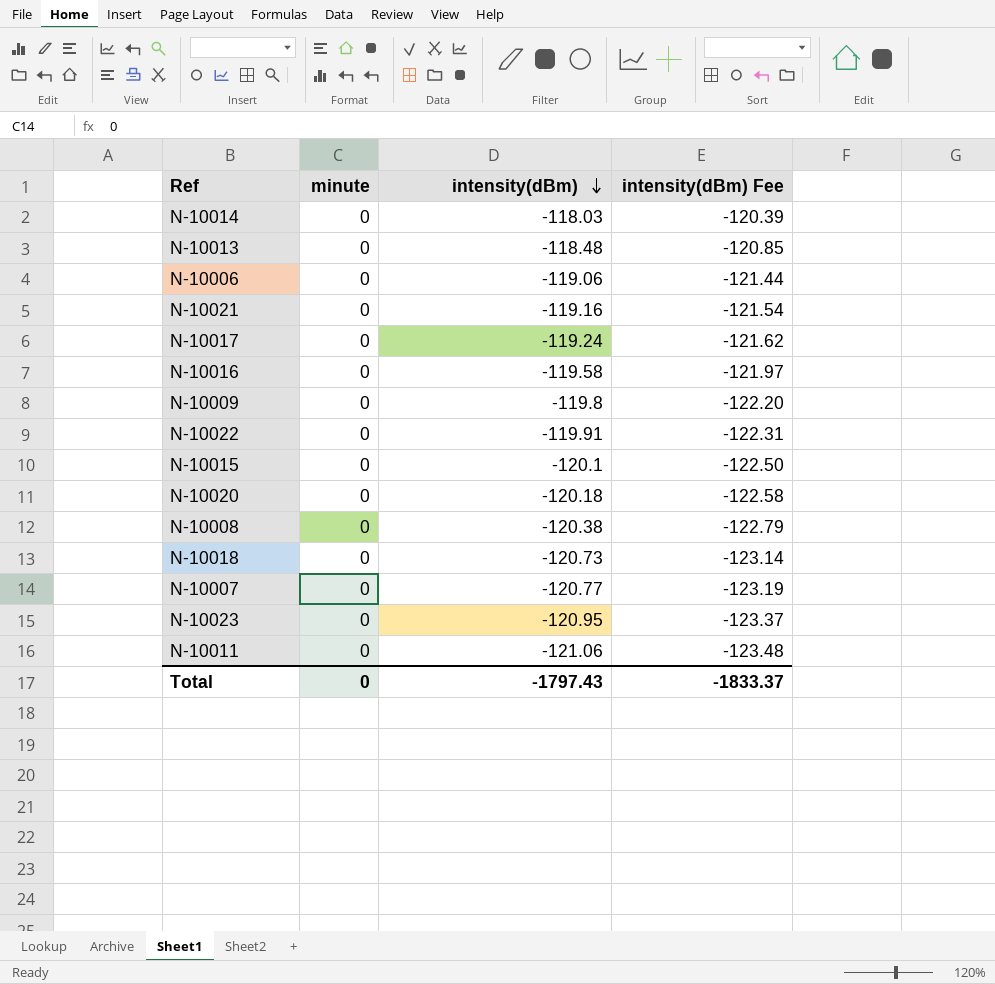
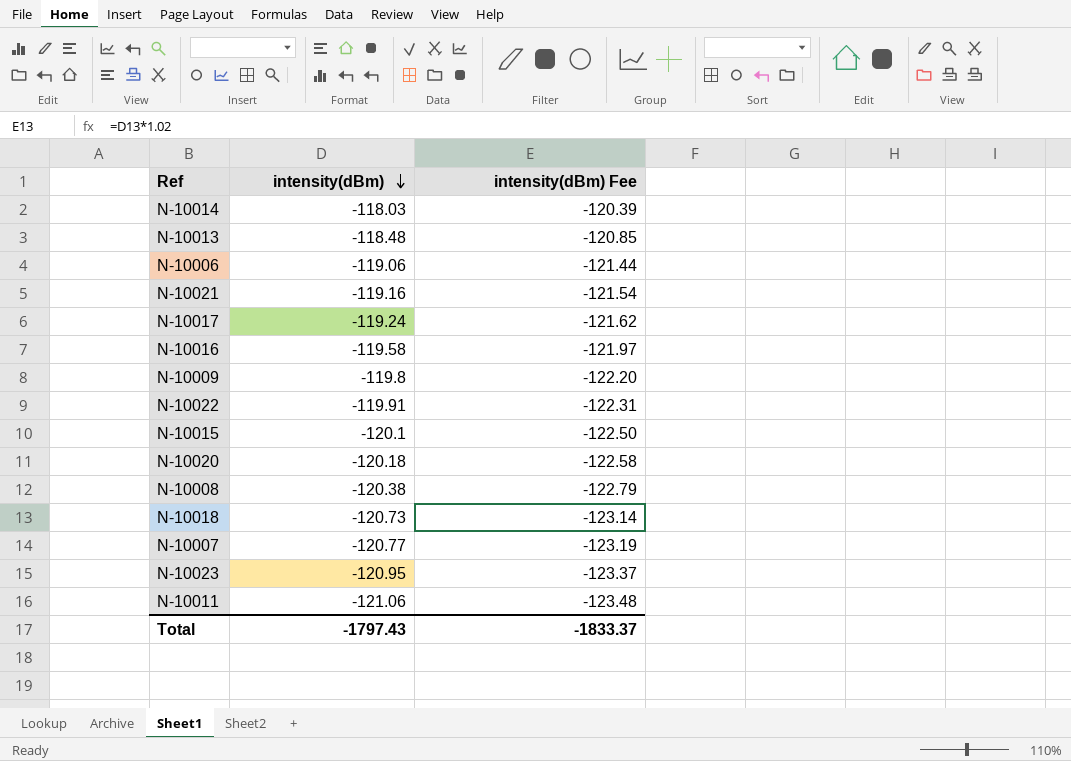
column minute | position: 2 -> none

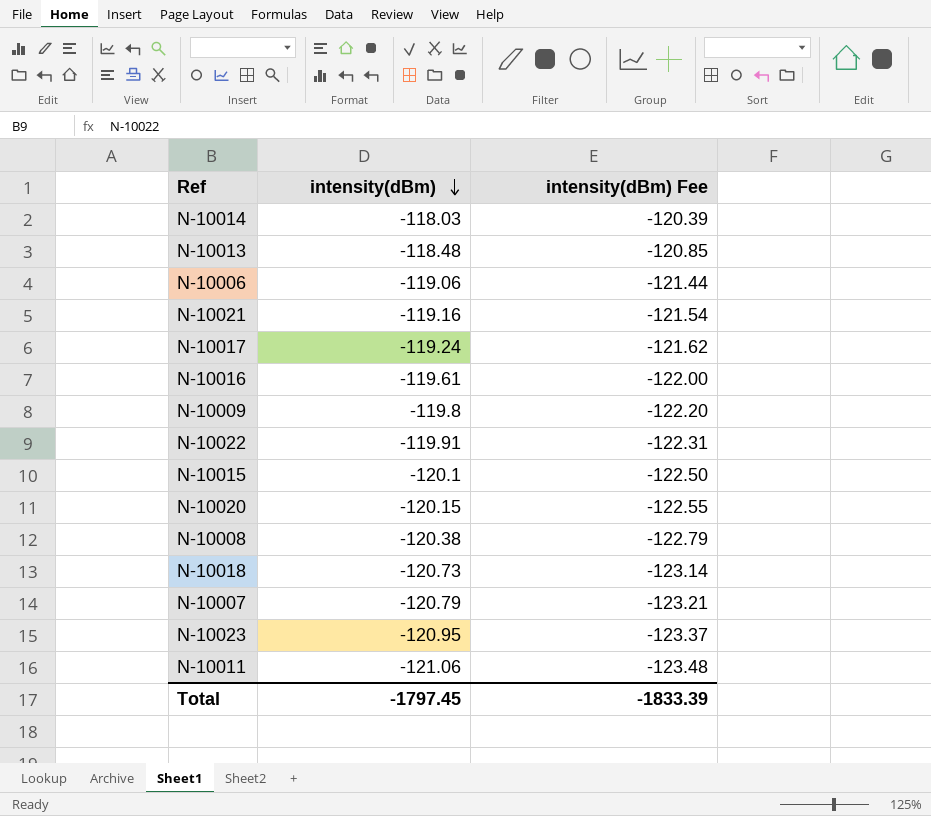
N-10016 | intensity(dBm): -119.58 -> -119.61
N-10016 | intensity(dBm) Fee: -121.97 -> -122.00
N-10020 | intensity(dBm): -120.18 -> -120.15
N-10020 | intensity(dBm) Fee: -122.58 -> -122.55
N-10007 | intensity(dBm): -120.77 -> -120.79
N-10007 | intensity(dBm) Fee: -123.19 -> -123.21
Total | intensity(dBm): -1797.43 -> -1797.45
Total | intensity(dBm) Fee: -1833.37 -> -1833.39

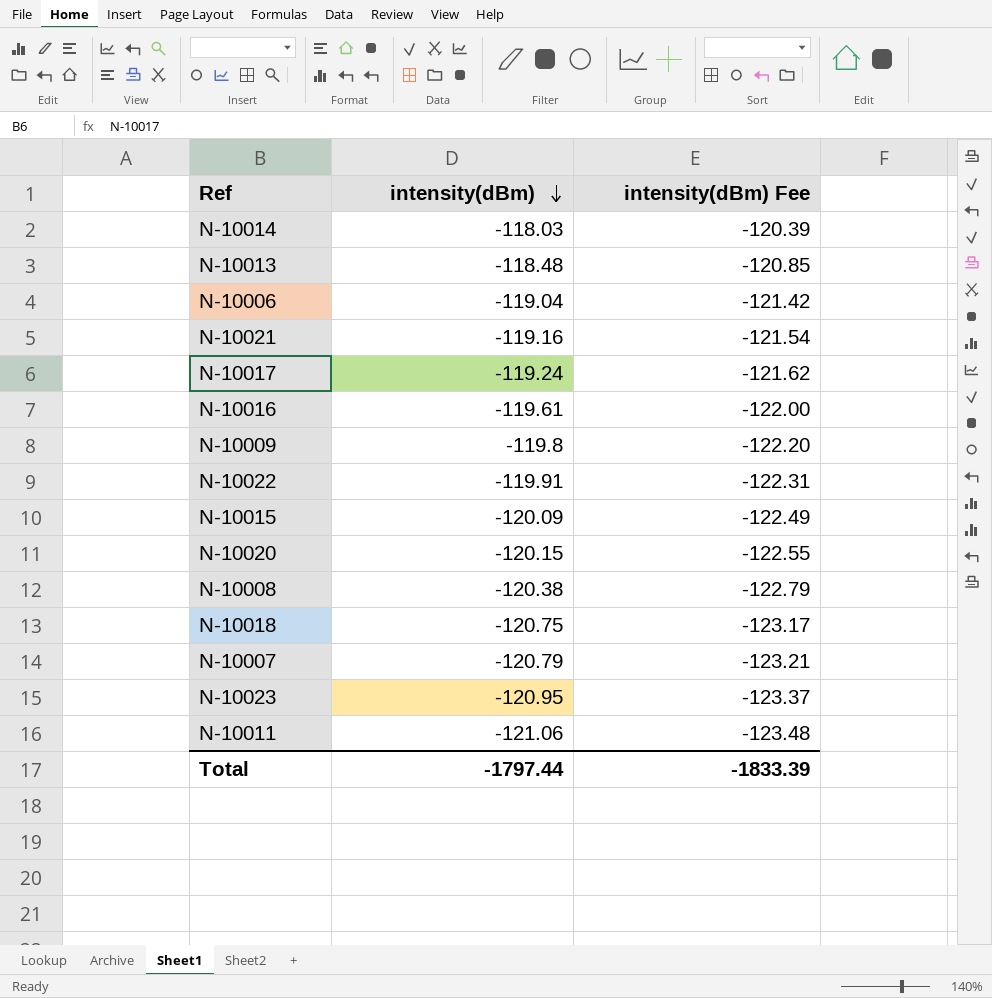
N-10006 | intensity(dBm): -119.06 -> -119.04
N-10006 | intensity(dBm) Fee: -121.44 -> -121.42
N-10015 | intensity(dBm): -120.1 -> -120.09
N-10015 | intensity(dBm) Fee: -122.50 -> -122.49
N-10018 | intensity(dBm): -120.73 -> -120.75
N-10018 | intensity(dBm) Fee: -123.14 -> -123.17
Total | intensity(dBm): -1797.45 -> -1797.44

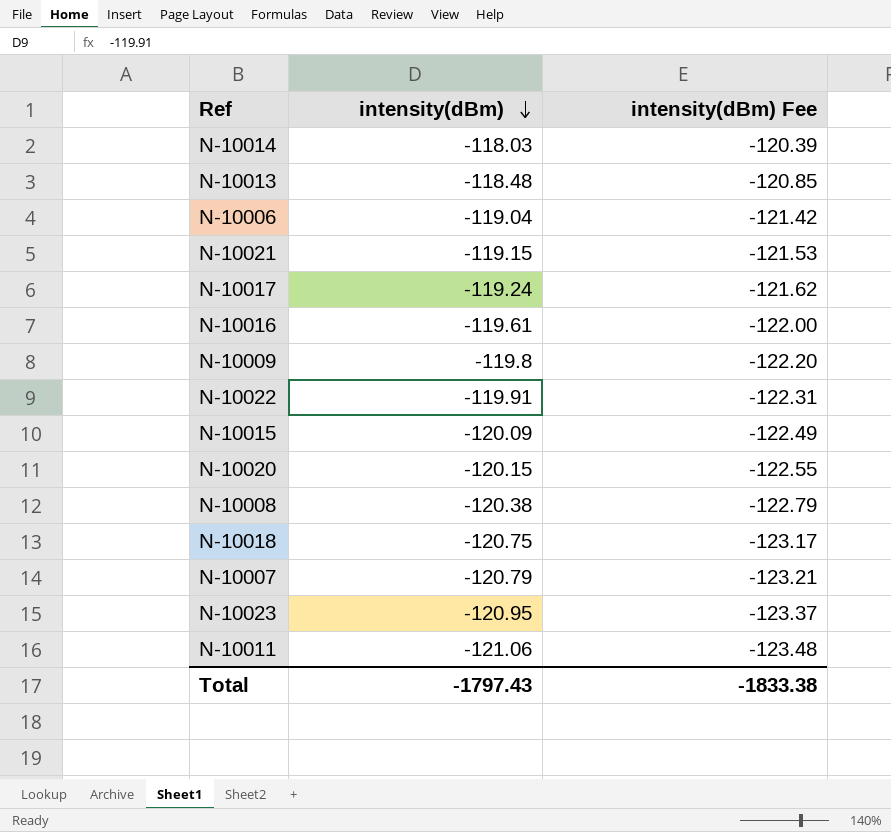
N-10021 | intensity(dBm): -119.16 -> -119.15
N-10021 | intensity(dBm) Fee: -121.54 -> -121.53
Total | intensity(dBm): -1797.44 -> -1797.43
Total | intensity(dBm) Fee: -1833.39 -> -1833.38

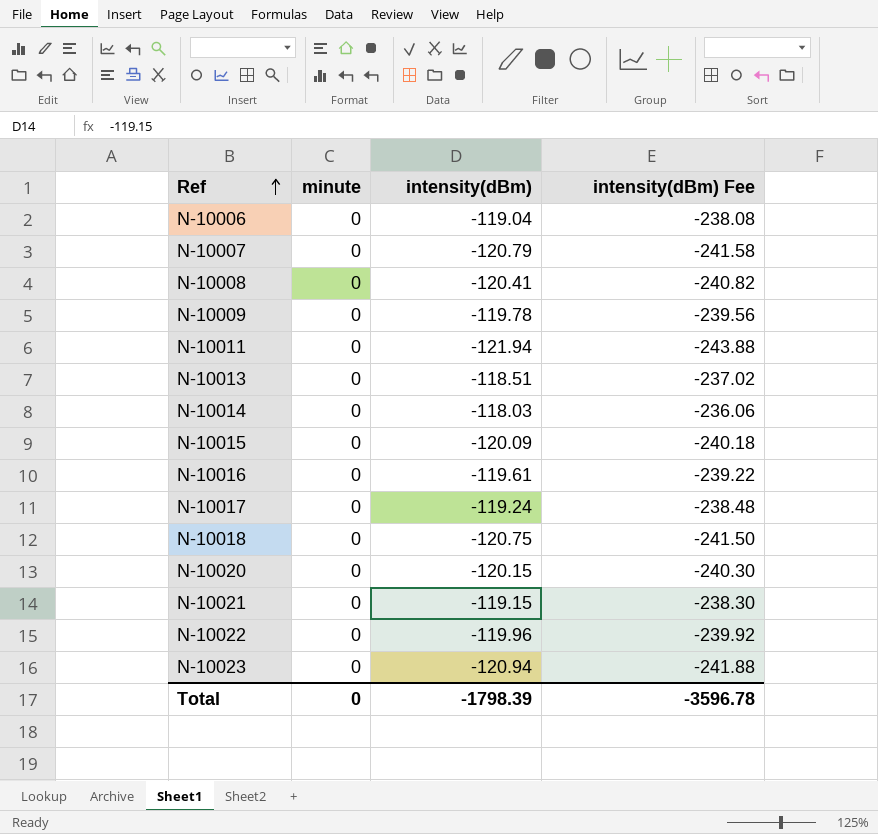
row order: intensity(dBm) descending -> Ref ascending
column minute | position: none -> 2
column intensity(dBm) Fee | formula: [intensity(dBm)] * 1.02 -> [intensity(dBm)] * 2
N-10008 | intensity(dBm): -120.38 -> -120.41
N-10009 | intensity(dBm): -119.8 -> -119.78
N-10011 | intensity(dBm): -121.06 -> -121.94
N-10013 | intensity(dBm): -118.48 -> -118.51
N-10022 | intensity(dBm): -119.91 -> -119.96
N-10023 | intensity(dBm): -120.95 -> -120.94
Total | intensity(dBm): -1797.43 -> -1798.39
Total | intensity(dBm) Fee: -1833.38 -> -3596.78

